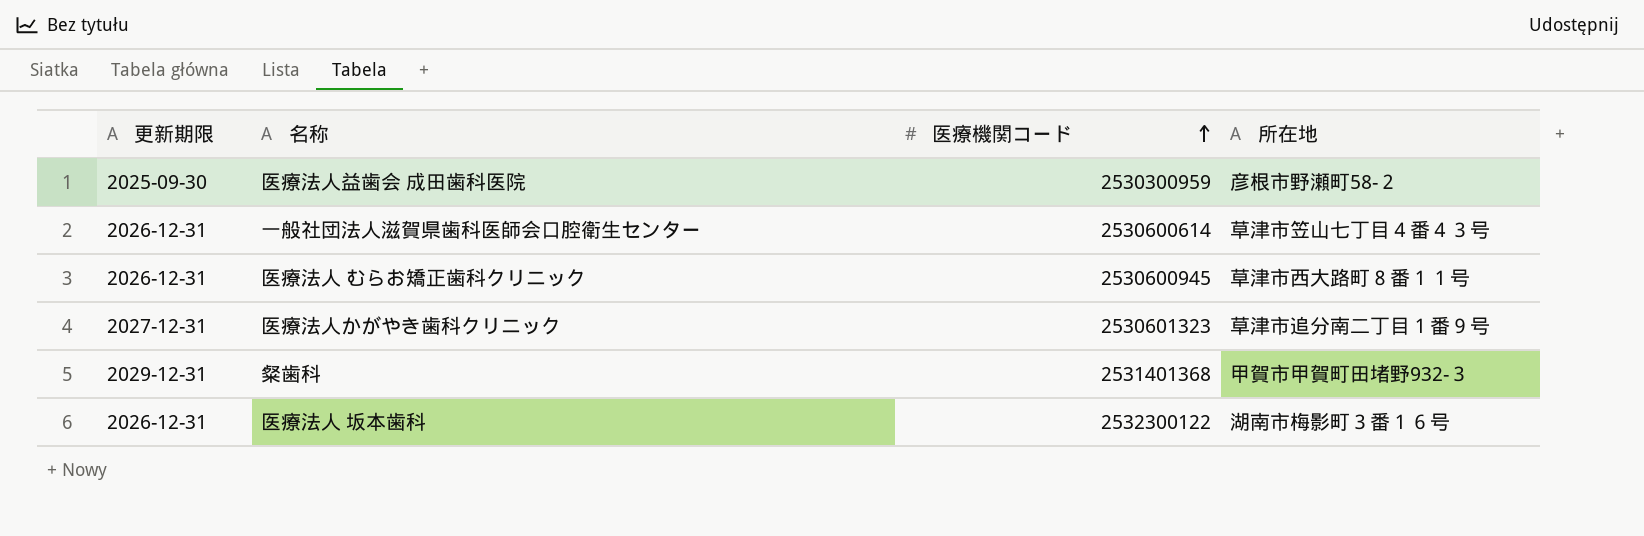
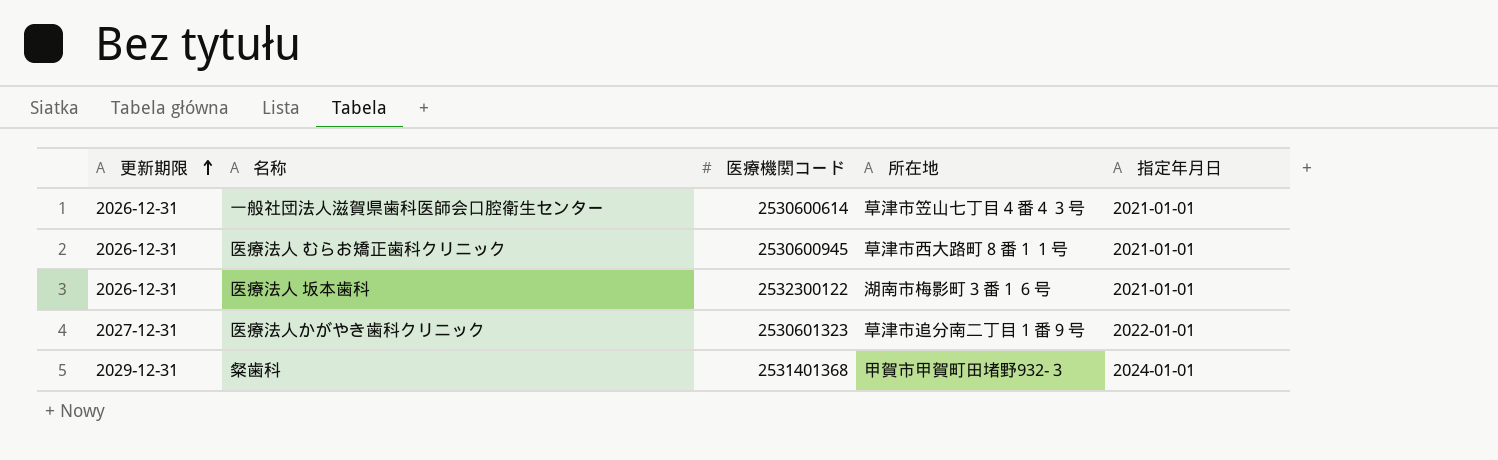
row order: 医療機関コード ascending -> 更新期限 ascending
column 指定年月日 | position: none -> 5
row 医療法人益歯会 成田歯科医院: 2025-09-30 | 2530300959 | 彦根市野瀬町58-２ -> none

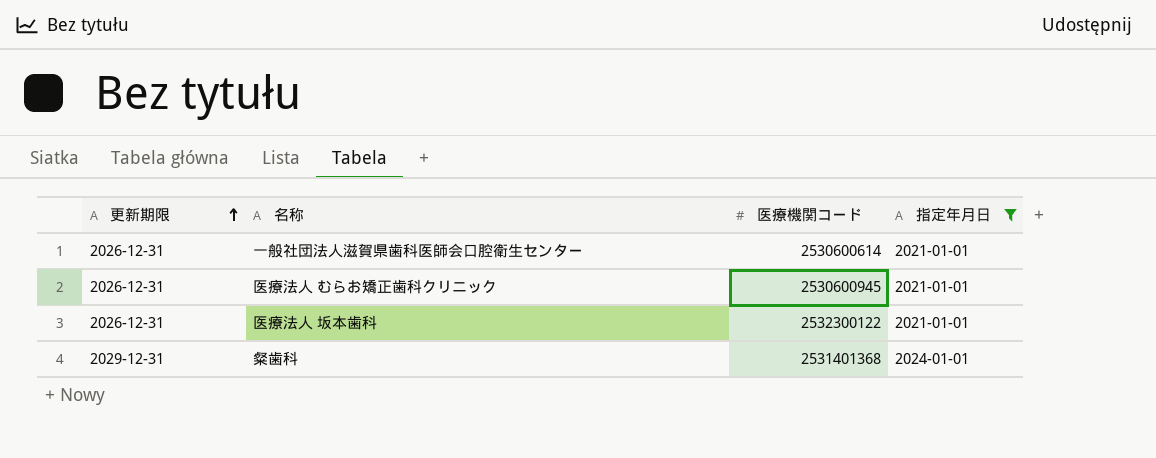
filter: none -> 指定年月日 != 2022-01-01
column 所在地 | position: 4 -> none

